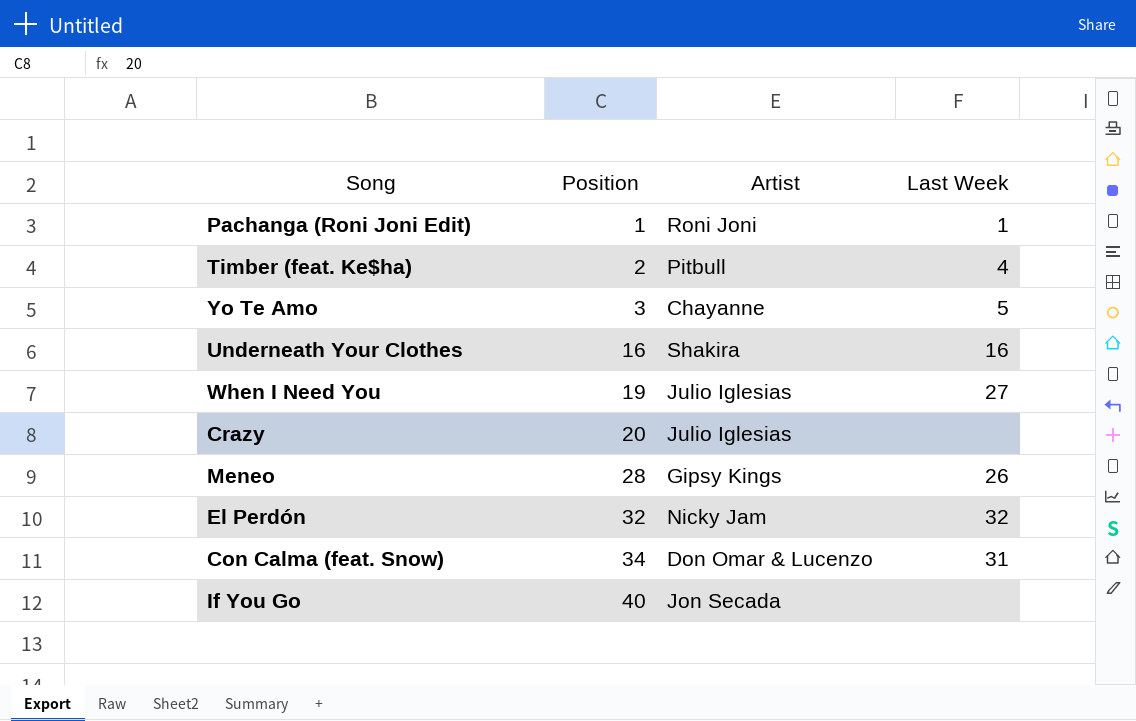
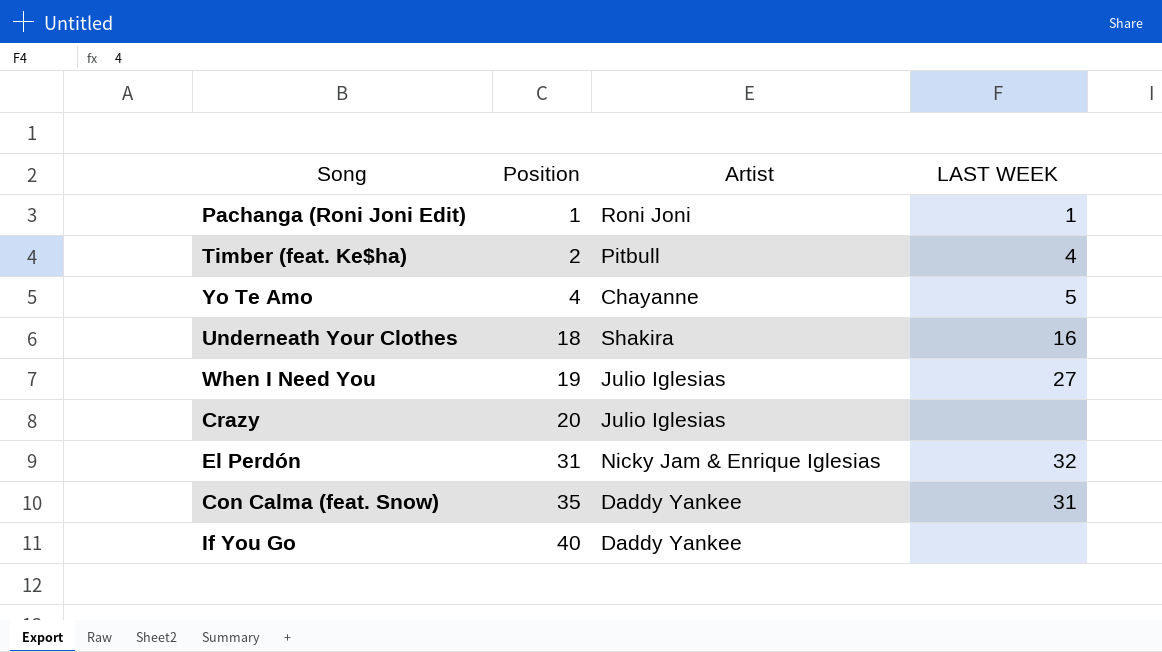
column name: Last Week -> LAST WEEK
row Meneo: 28 | Gipsy Kings | 26 -> none
Yo Te Amo | Position: 3 -> 4
Underneath Your Clothes | Position: 16 -> 18
El Perdón | Position: 32 -> 31
El Perdón | Artist: Nicky Jam -> Nicky Jam & Enrique Iglesias
Con Calma (feat. Snow) | Position: 34 -> 35
Con Calma (feat. Snow) | Artist: Don Omar & Lucenzo -> Daddy Yankee
If You Go | Artist: Jon Secada -> Daddy Yankee

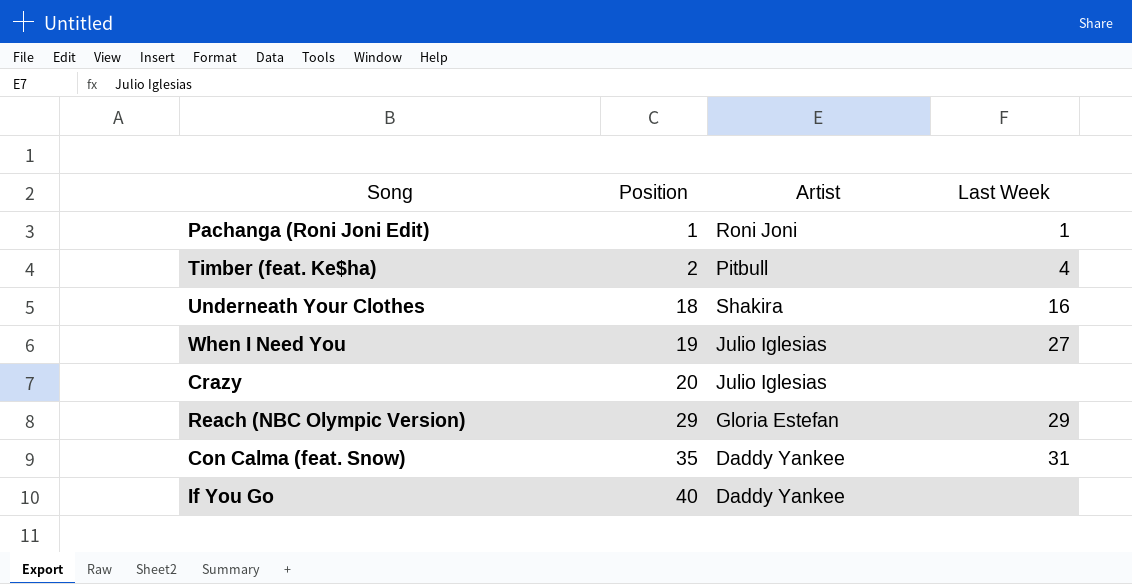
column name: LAST WEEK -> Last Week
row Yo Te Amo: 4 | Chayanne | 5 -> none
row El Perdón: 31 | Nicky Jam & Enrique Iglesias | 32 -> none
row Reach (NBC Olympic Version): none -> 29 | Gloria Estefan | 29

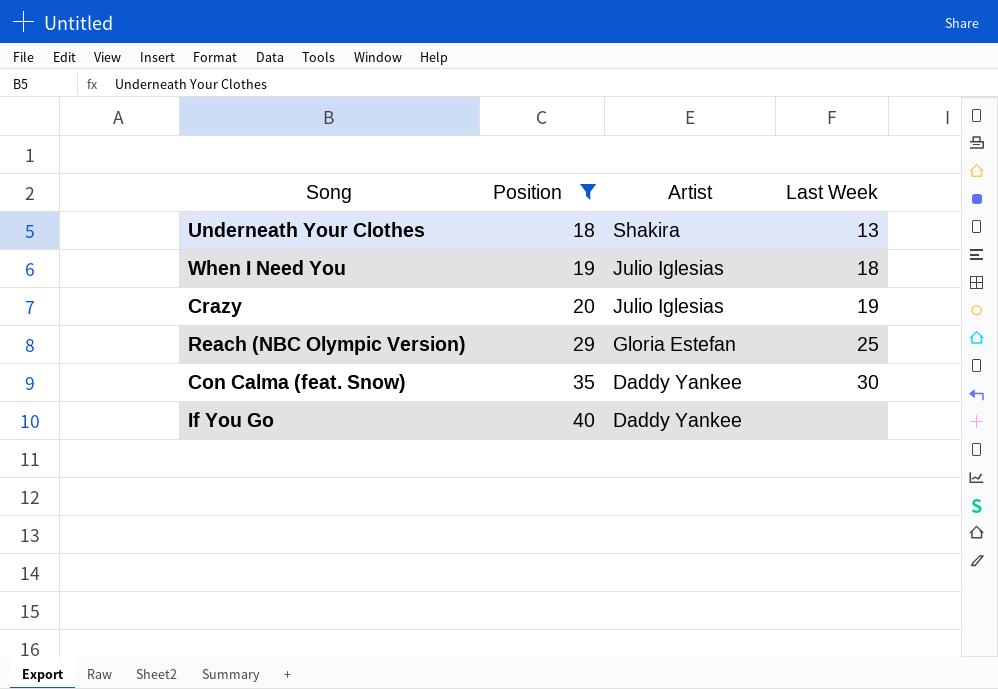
filter: none -> Position >= 18
Underneath Your Clothes | Last Week: 16 -> 13
When I Need You | Last Week: 27 -> 18
Crazy | Last Week: none -> 19
Reach (NBC Olympic Version) | Last Week: 29 -> 25
Con Calma (feat. Snow) | Last Week: 31 -> 30

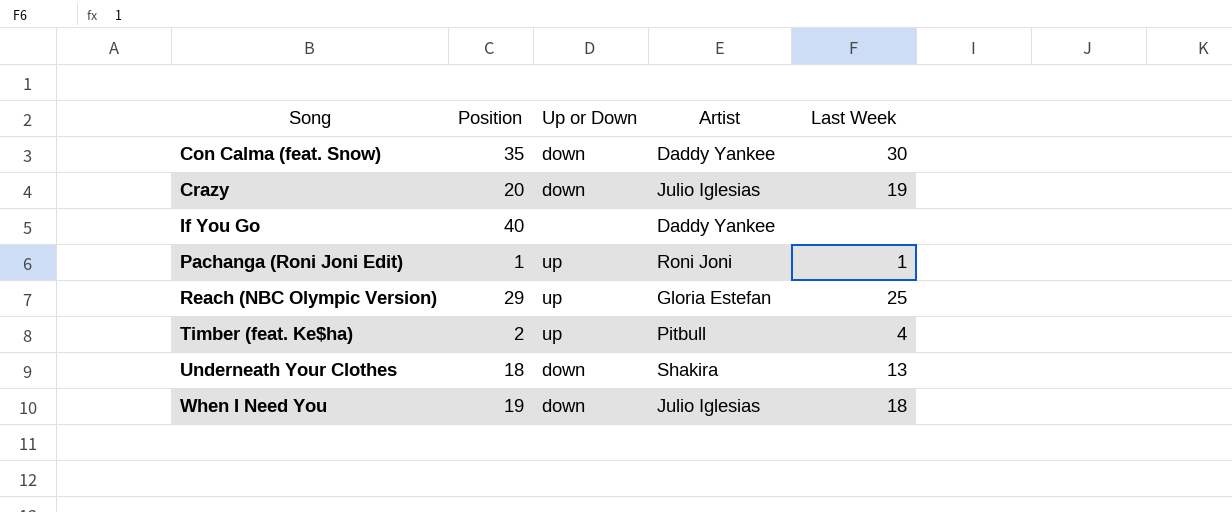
filter: Position >= 18 -> none
row order: Position ascending -> Song ascending
column Up or Down | position: none -> 3

